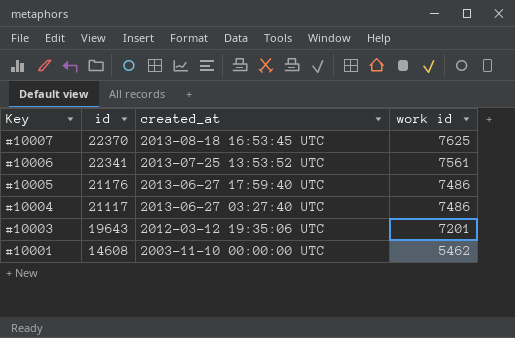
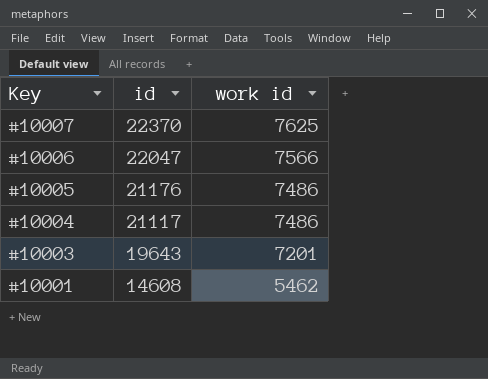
column created_at | position: 3 -> none
#10006 | id: 22341 -> 22047
#10006 | work id: 7561 -> 7566

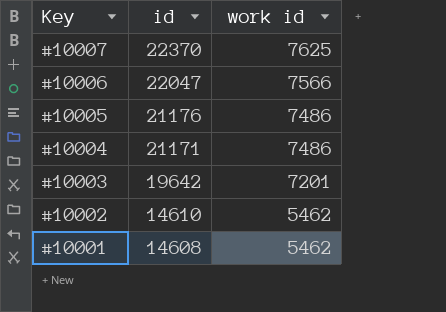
#10004 | id: 21117 -> 21171
#10003 | id: 19643 -> 19642
row #10002: none -> 14610 | 5462

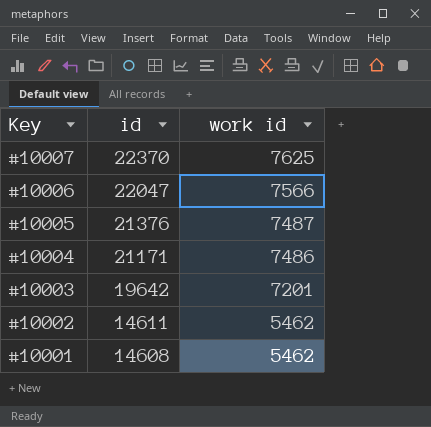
#10005 | id: 21176 -> 21376
#10005 | work id: 7486 -> 7487
#10002 | id: 14610 -> 14611

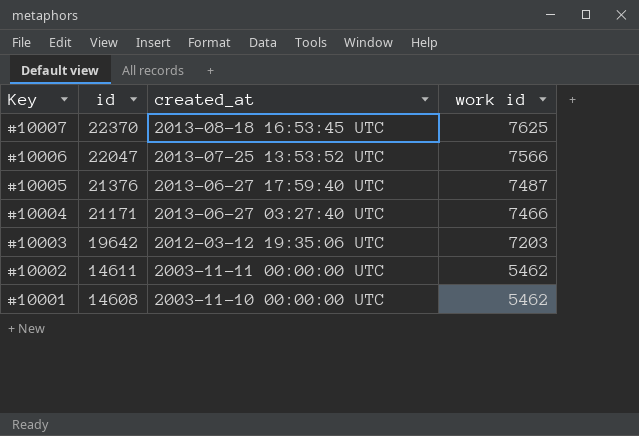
column created_at | position: none -> 3
#10004 | work id: 7486 -> 7466
#10003 | work id: 7201 -> 7203

